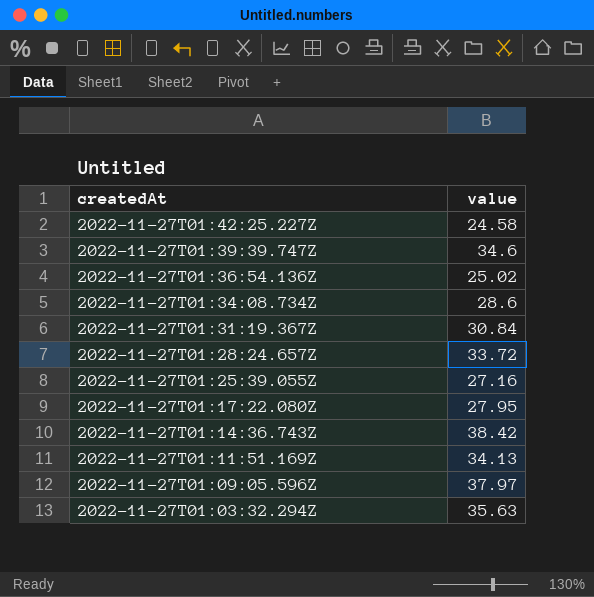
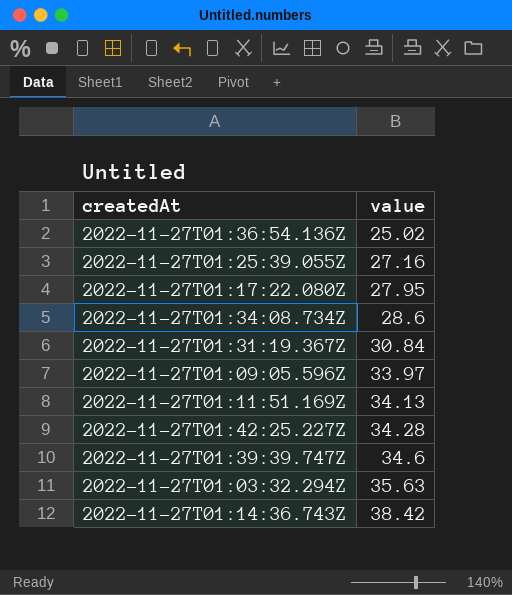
row order: createdAt descending -> value ascending
row 2022-11-27T01:28:24.657Z: 33.72 -> none
2022-11-27T01:09:05.596Z | value: 37.97 -> 33.97
2022-11-27T01:42:25.227Z | value: 24.58 -> 34.28

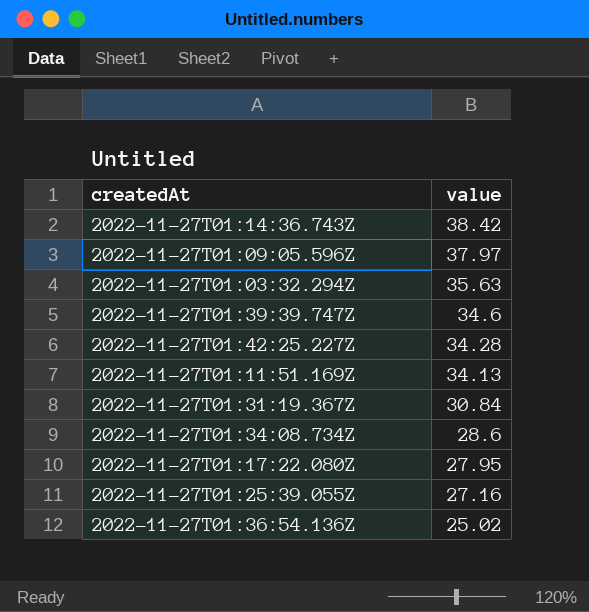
row order: value ascending -> value descending
2022-11-27T01:09:05.596Z | value: 33.97 -> 37.97

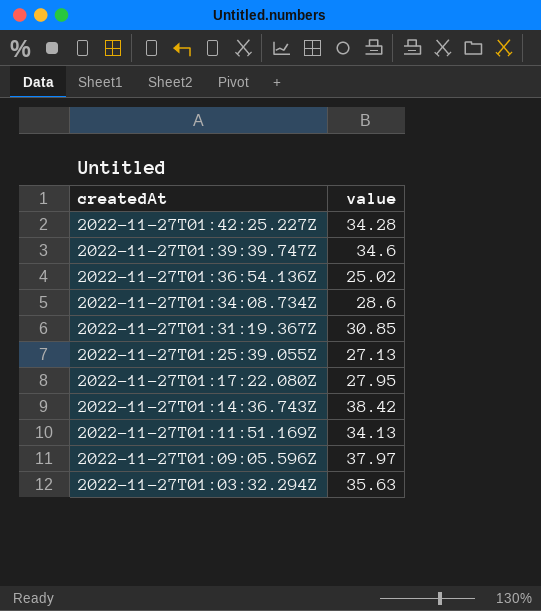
row order: value descending -> createdAt descending
2022-11-27T01:31:19.367Z | value: 30.84 -> 30.85
2022-11-27T01:25:39.055Z | value: 27.16 -> 27.13

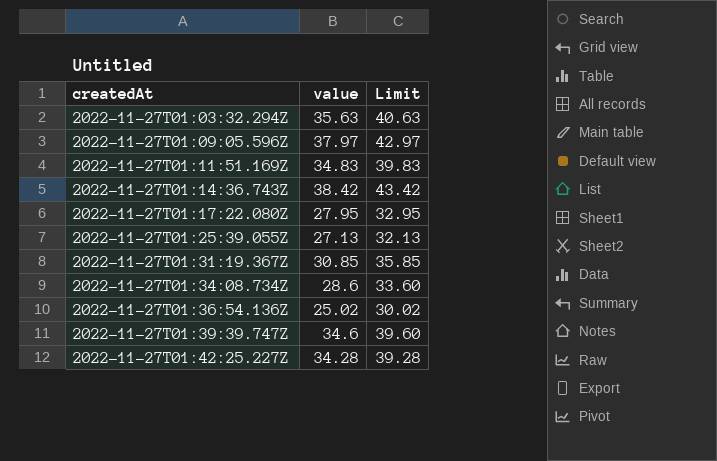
row order: createdAt descending -> createdAt ascending
column Limit | formula: none -> [value] + 5
2022-11-27T01:11:51.169Z | value: 34.13 -> 34.83

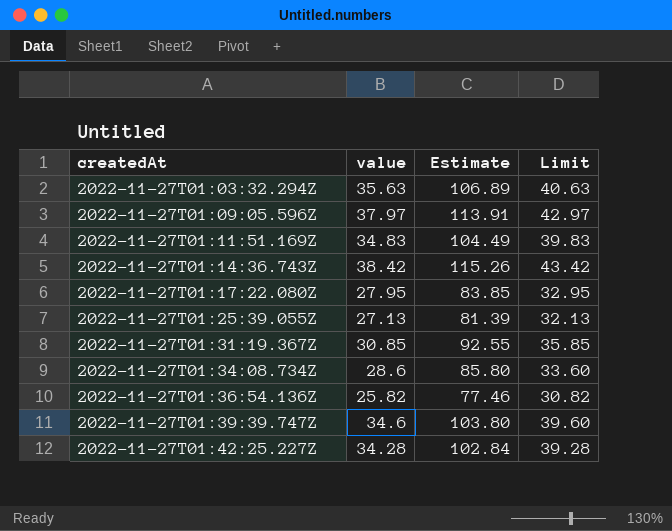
column Estimate | formula: none -> [value] * 3
2022-11-27T01:36:54.136Z | value: 25.02 -> 25.82
2022-11-27T01:36:54.136Z | Limit: 30.02 -> 30.82

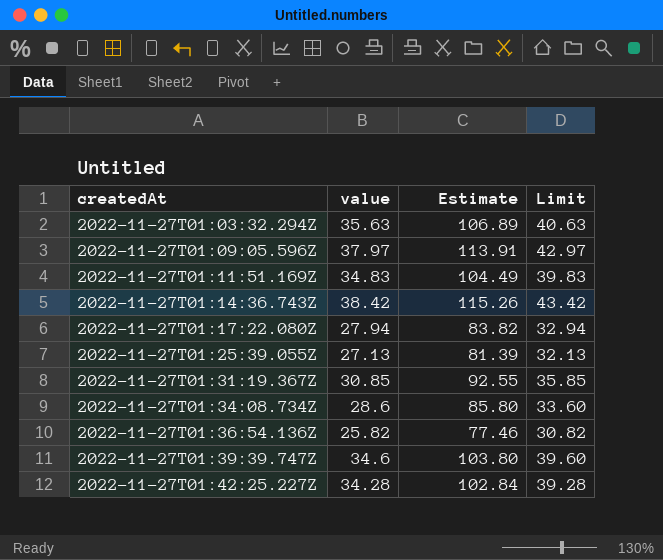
2022-11-27T01:17:22.080Z | value: 27.95 -> 27.94
2022-11-27T01:17:22.080Z | Estimate: 83.85 -> 83.82
2022-11-27T01:17:22.080Z | Limit: 32.95 -> 32.94

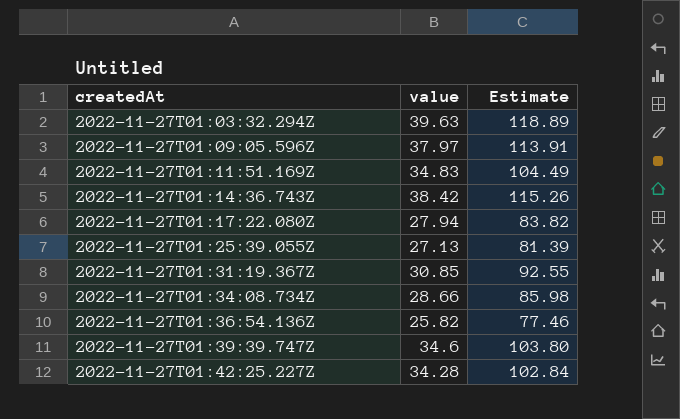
column Limit | formula: [value] + 5 -> none
2022-11-27T01:03:32.294Z | value: 35.63 -> 39.63
2022-11-27T01:03:32.294Z | Estimate: 106.89 -> 118.89
2022-11-27T01:34:08.734Z | value: 28.6 -> 28.66
2022-11-27T01:34:08.734Z | Estimate: 85.80 -> 85.98

